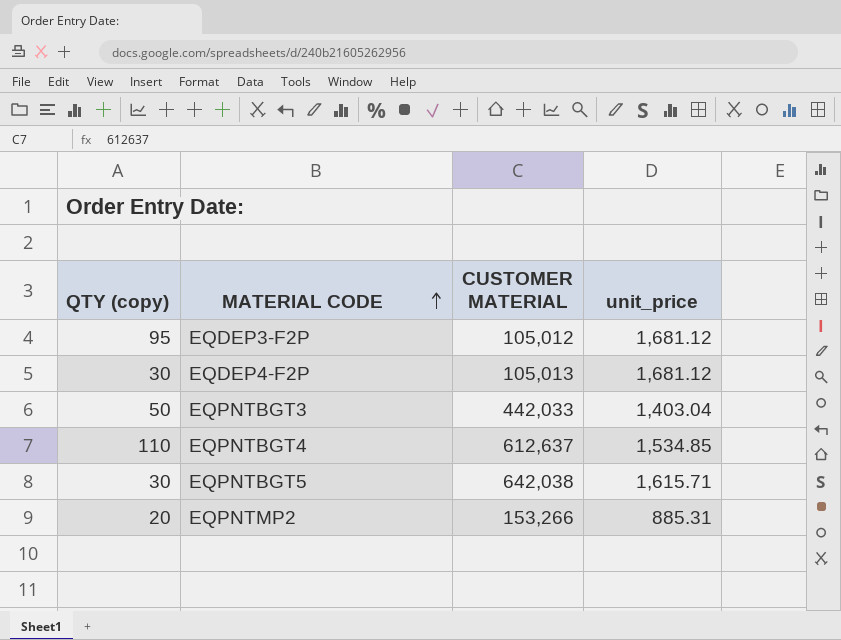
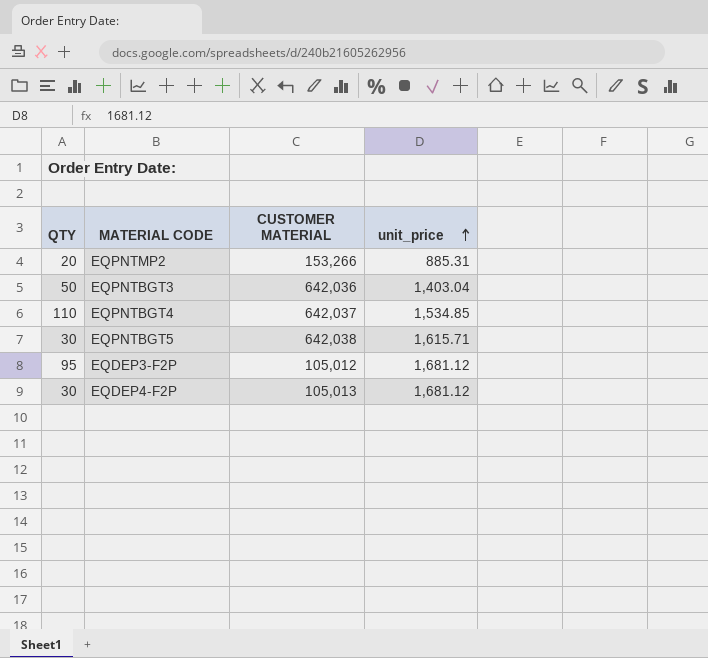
row order: MATERIAL CODE ascending -> unit_price ascending
column name: QTY (copy) -> QTY
EQPNTBGT3 | CUSTOMER MATERIAL: 442,033 -> 642,036
EQPNTBGT4 | CUSTOMER MATERIAL: 612,637 -> 642,037

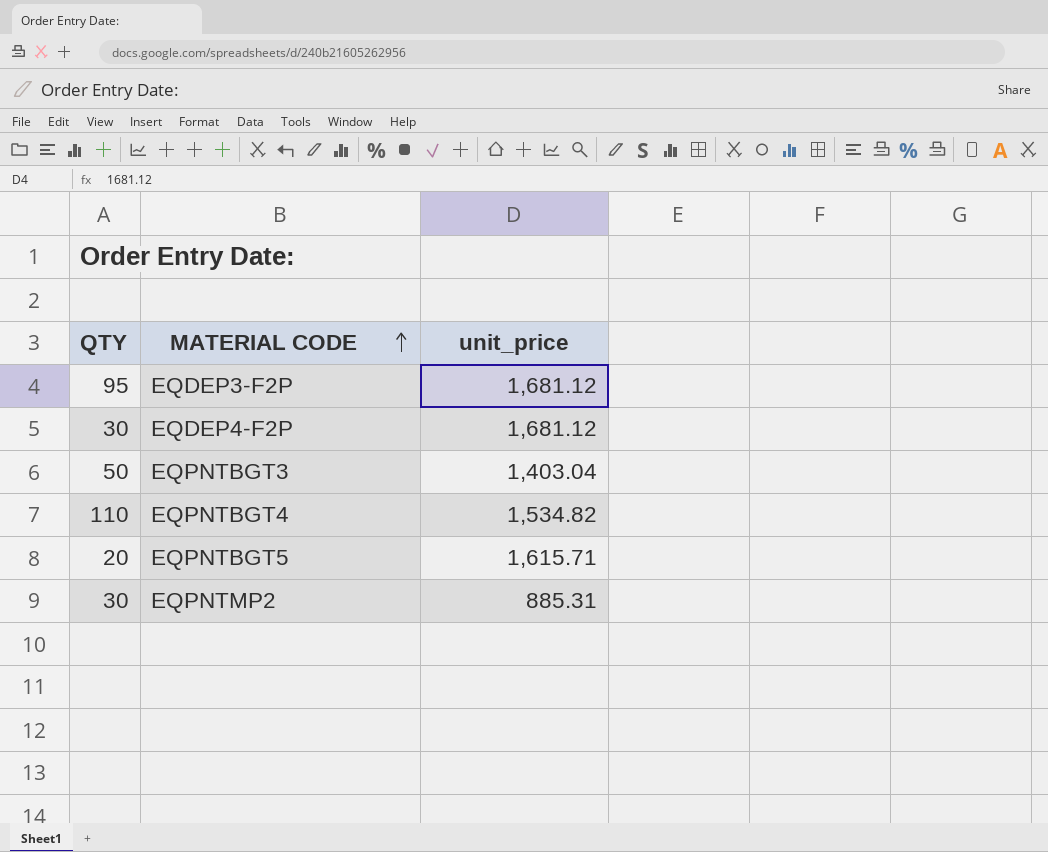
row order: unit_price ascending -> MATERIAL CODE ascending
column CUSTOMER MATERIAL | position: 3 -> none
EQPNTBGT4 | unit_price: 1,534.85 -> 1,534.82
EQPNTBGT5 | QTY: 30 -> 20
EQPNTMP2 | QTY: 20 -> 30

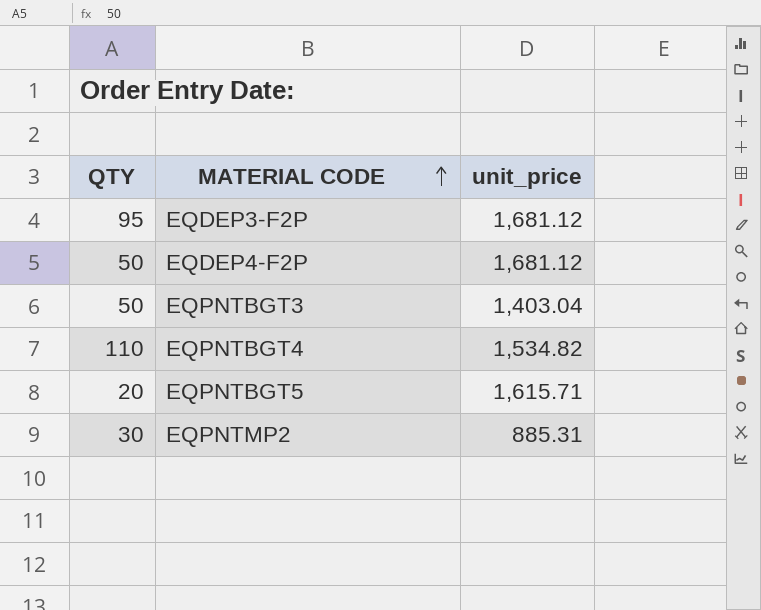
EQDEP4-F2P | QTY: 30 -> 50

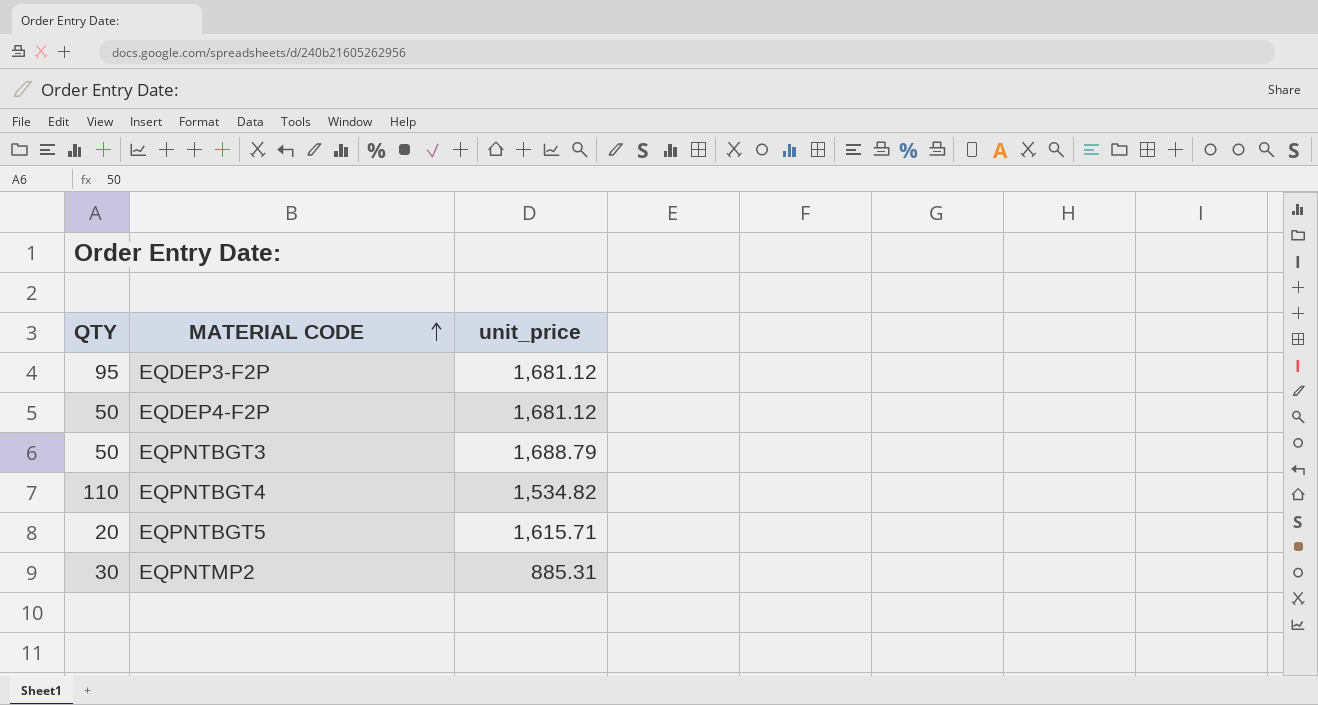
EQPNTBGT3 | unit_price: 1,403.04 -> 1,688.79

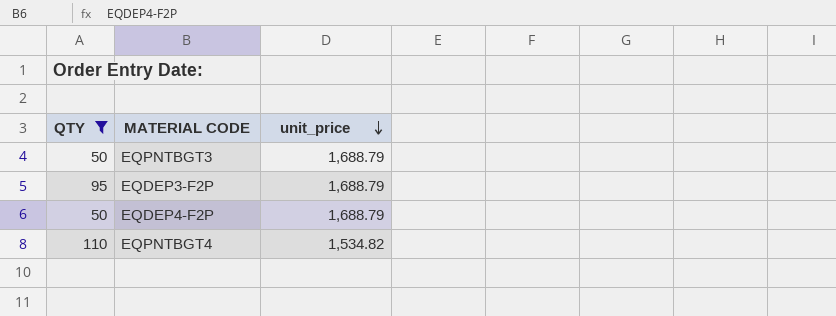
filter: none -> QTY >= 50
row order: MATERIAL CODE ascending -> unit_price descending
EQDEP3-F2P | unit_price: 1,681.12 -> 1,688.79
EQDEP4-F2P | unit_price: 1,681.12 -> 1,688.79

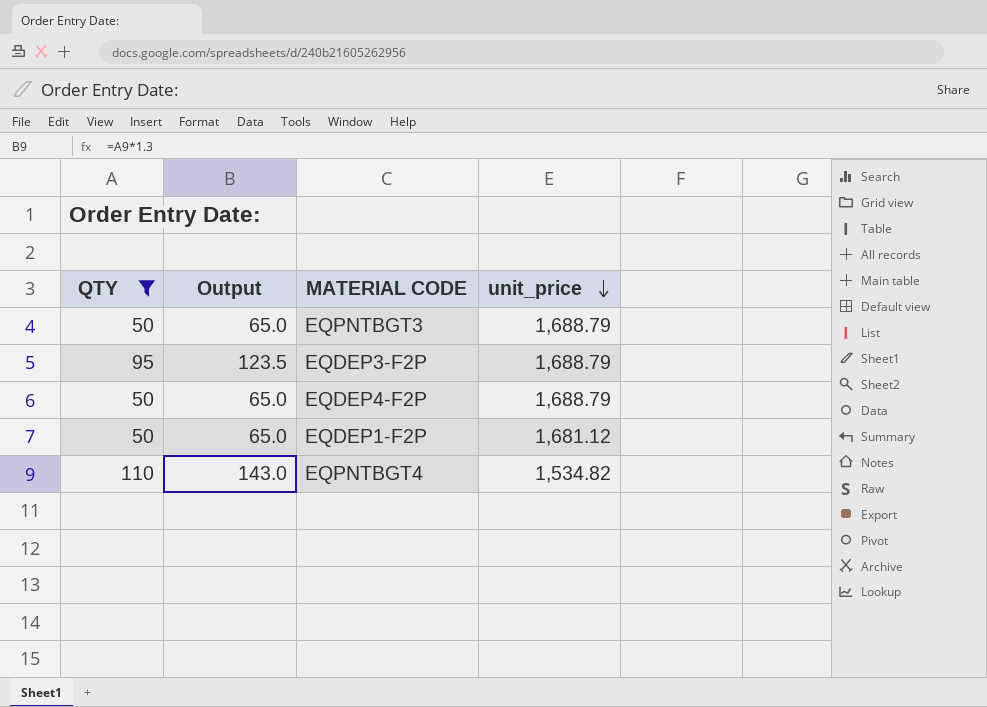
column Output | formula: none -> [QTY] * 1.3
row EQDEP1-F2P: none -> 50 | 65.0 | 1,681.12

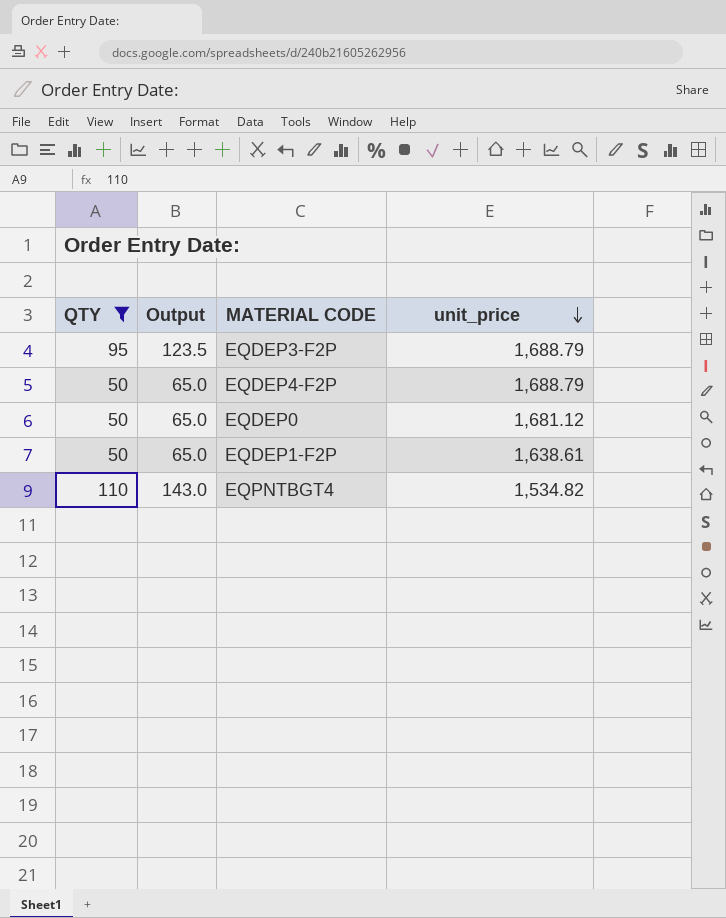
row EQPNTBGT3: 50 | 65.0 | 1,688.79 -> none
row EQDEP0: none -> 50 | 65.0 | 1,681.12
EQDEP1-F2P | unit_price: 1,681.12 -> 1,638.61

